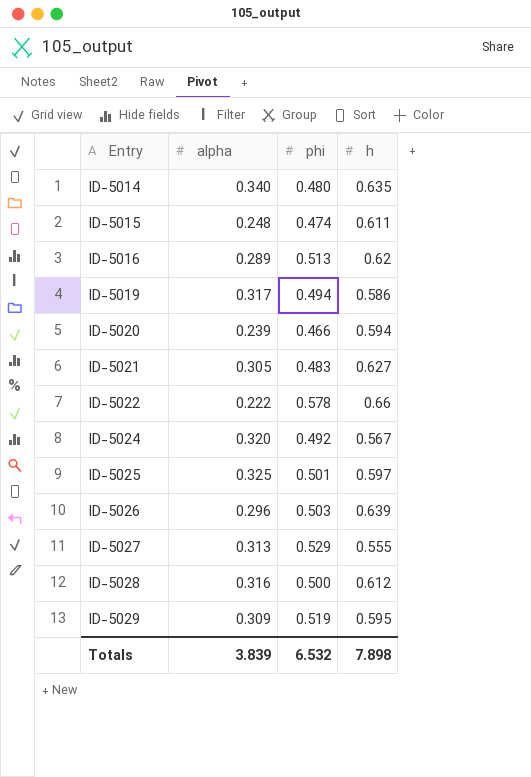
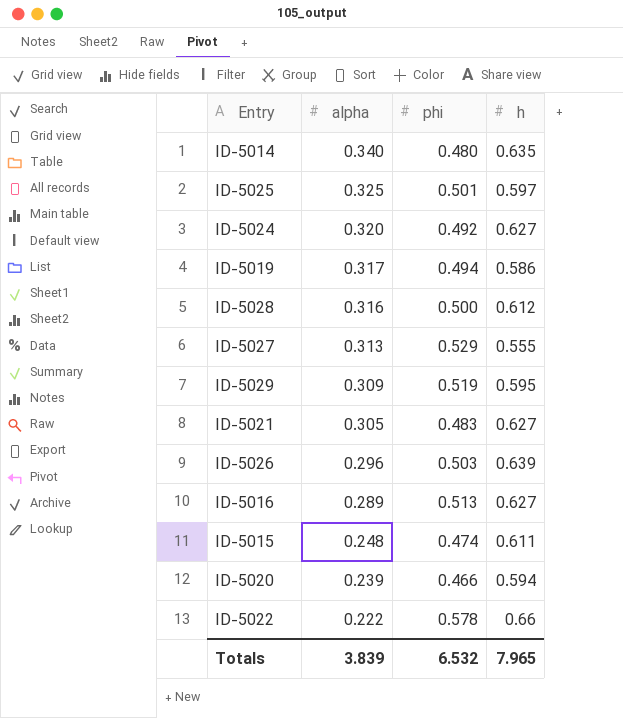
row order: Entry ascending -> alpha descending
ID-5024 | h: 0.567 -> 0.627
ID-5016 | h: 0.62 -> 0.627
Totals | h: 7.898 -> 7.965

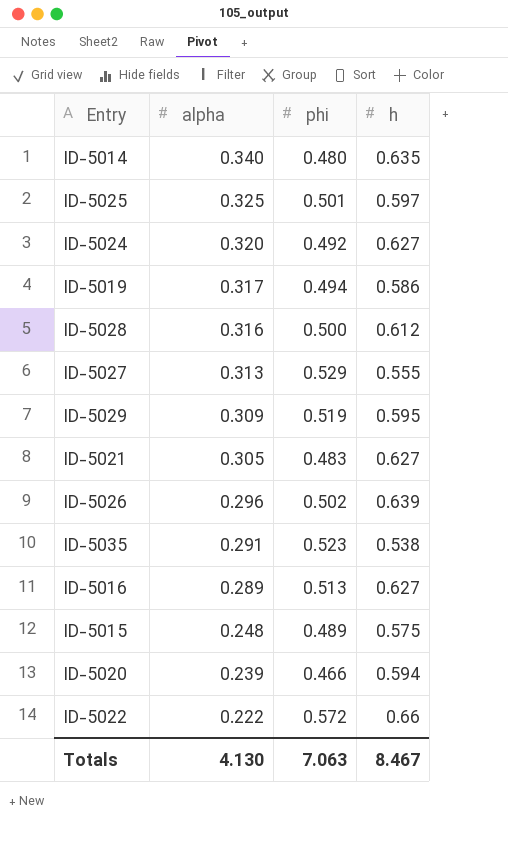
ID-5026 | phi: 0.503 -> 0.502
row ID-5035: none -> 0.291 | 0.523 | 0.538
ID-5015 | phi: 0.474 -> 0.489
ID-5015 | h: 0.611 -> 0.575
ID-5022 | phi: 0.578 -> 0.572
Totals | alpha: 3.839 -> 4.130
Totals | phi: 6.532 -> 7.063
Totals | h: 7.965 -> 8.467

